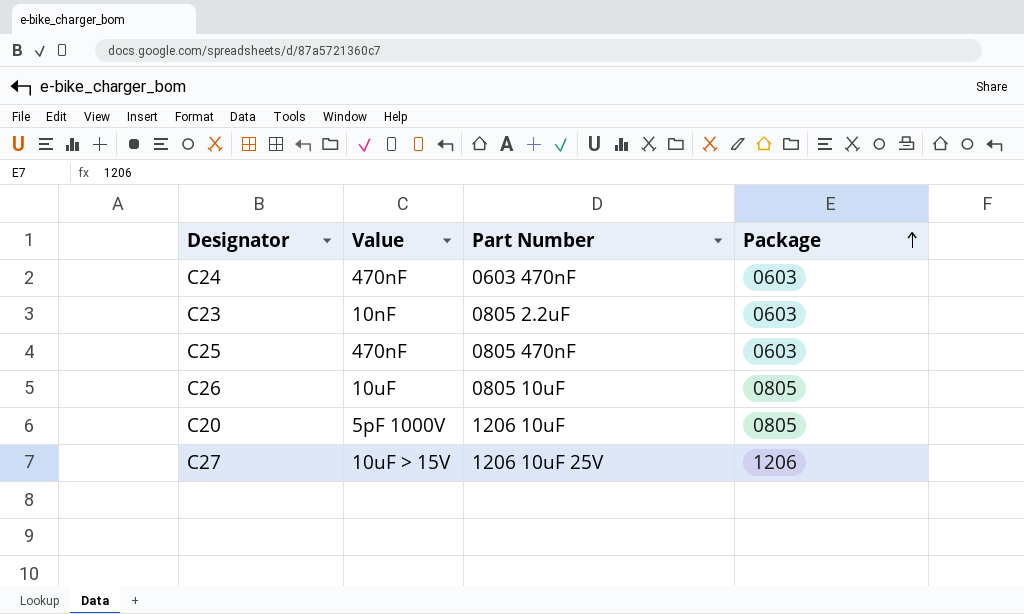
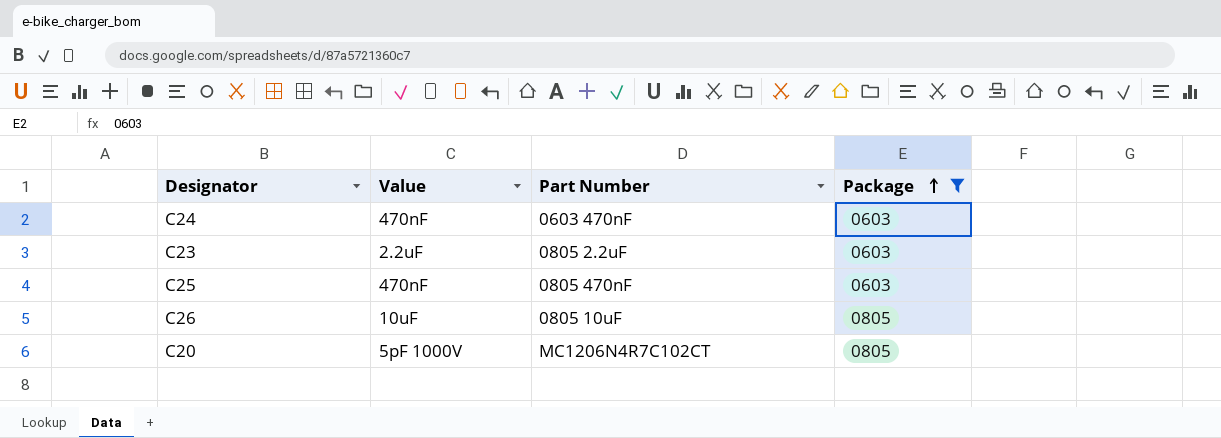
filter: none -> Package != 1206
C23 | Value: 10nF -> 2.2uF
C20 | Part Number: 1206 10uF -> MC1206N4R7C102CT

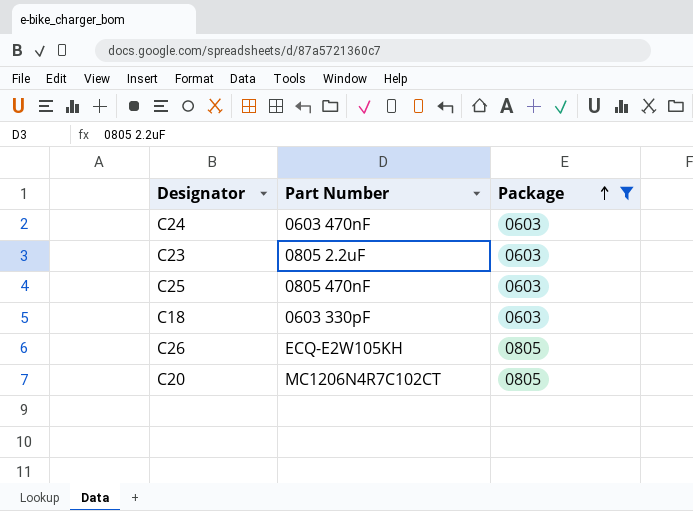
column Value | position: 2 -> none
row C18: none -> 0603 330pF | 0603
C26 | Part Number: 0805 10uF -> ECQ-E2W105KH

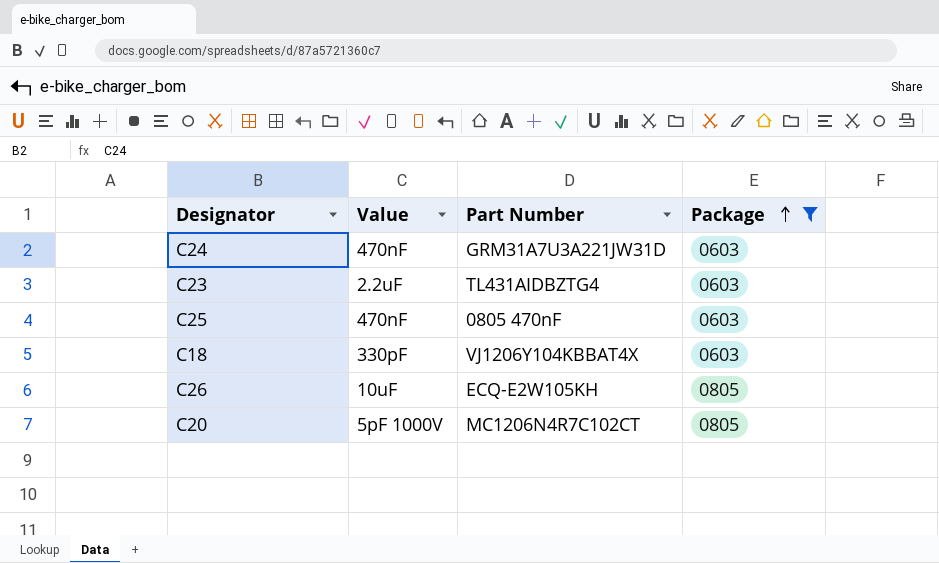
column Value | position: none -> 2
C24 | Part Number: 0603 470nF -> GRM31A7U3A221JW31D
C23 | Part Number: 0805 2.2uF -> TL431AIDBZTG4
C18 | Part Number: 0603 330pF -> VJ1206Y104KBBAT4X

